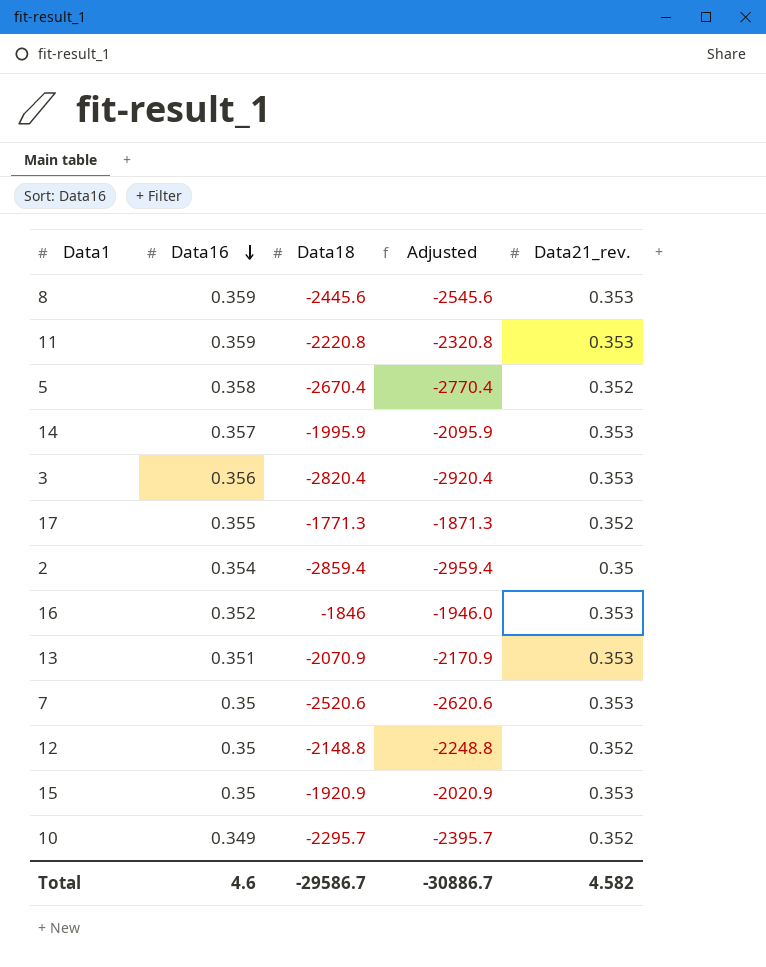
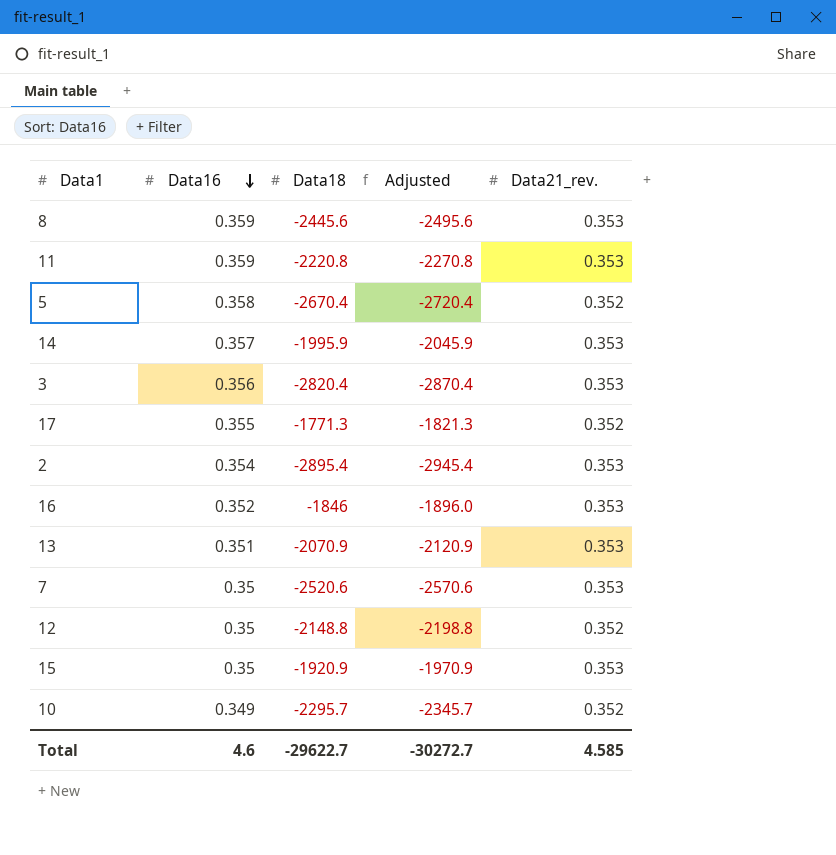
column Adjusted | formula: [Data18] - 100 -> [Data18] - 50
2 | Data18: -2859.4 -> -2895.4
2 | Data21_rev.: 0.35 -> 0.353
Total | Data18: -29586.7 -> -29622.7
Total | Adjusted: -30886.7 -> -30272.7
Total | Data21_rev.: 4.582 -> 4.585

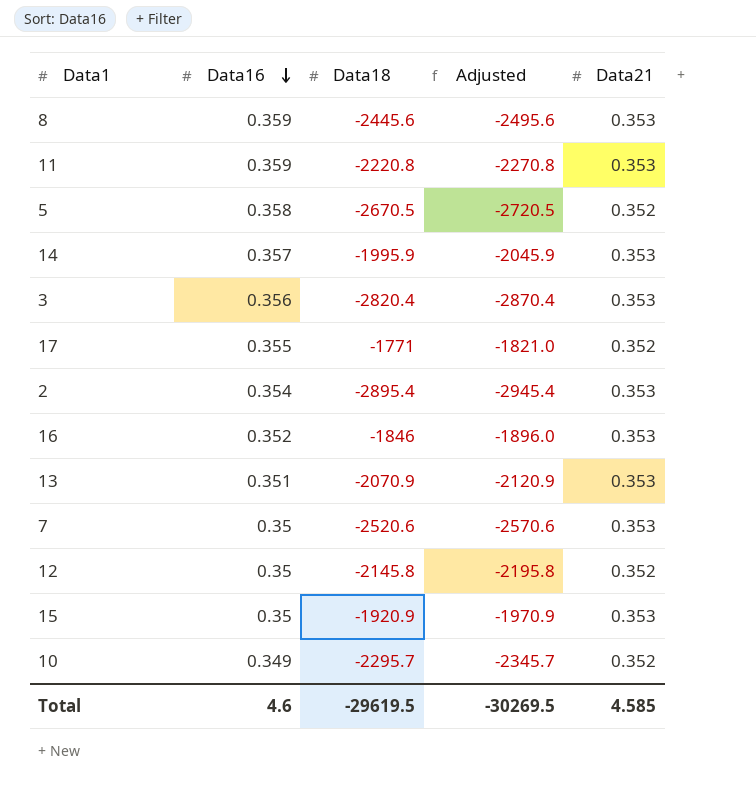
column name: Data21_rev. -> Data21
5 | Data18: -2670.4 -> -2670.5
5 | Adjusted: -2720.4 -> -2720.5
17 | Data18: -1771.3 -> -1771
17 | Adjusted: -1821.3 -> -1821.0
12 | Data18: -2148.8 -> -2145.8
12 | Adjusted: -2198.8 -> -2195.8
Total | Data18: -29622.7 -> -29619.5
Total | Adjusted: -30272.7 -> -30269.5

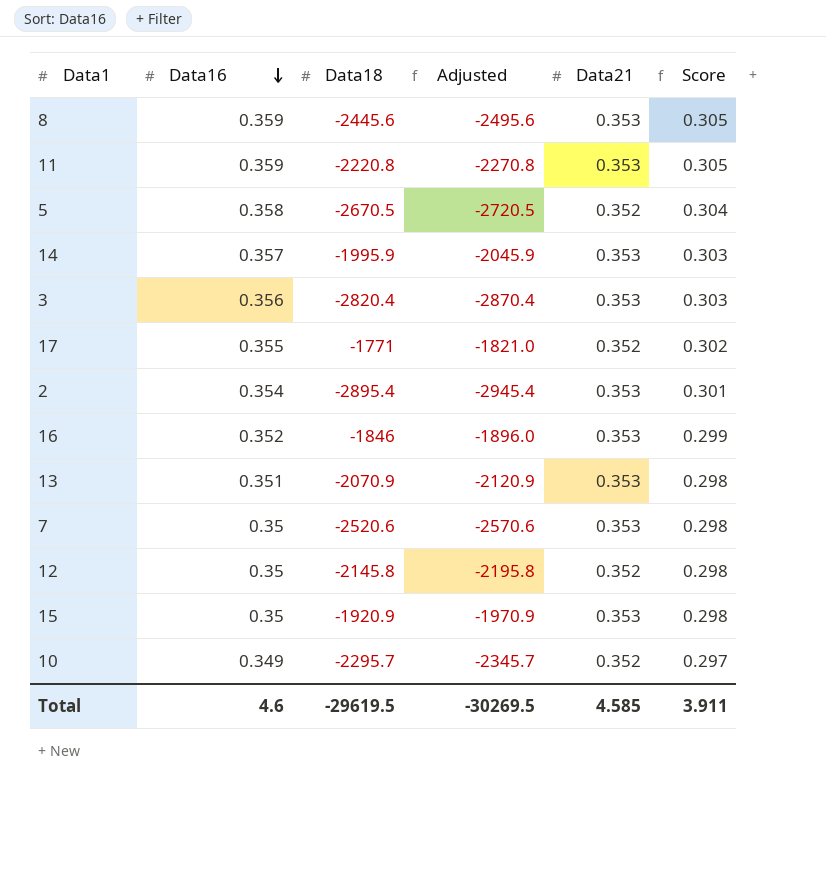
column Score | formula: none -> [Data16] * 0.85

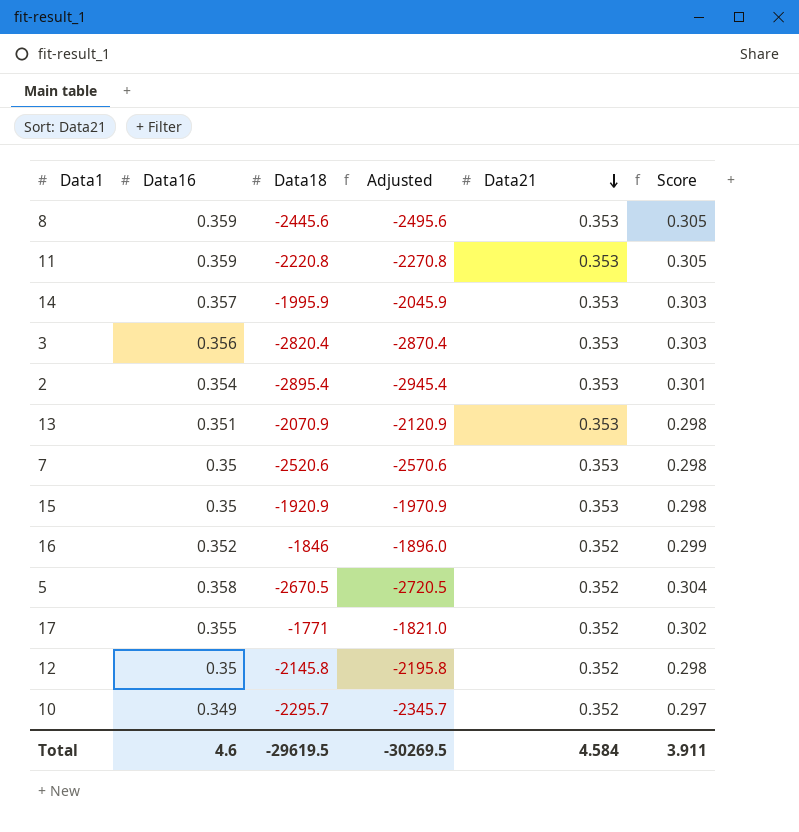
row order: Data16 descending -> Data21 descending
16 | Data21: 0.353 -> 0.352
Total | Data21: 4.585 -> 4.584

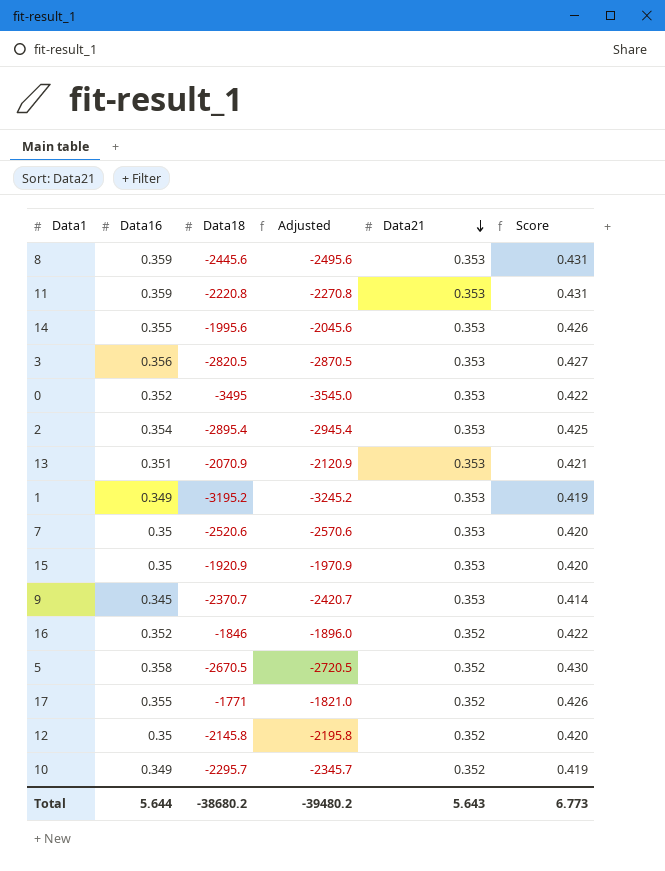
column Score | formula: [Data16] * 0.85 -> [Data16] * 1.2
14 | Data16: 0.357 -> 0.355
14 | Data18: -1995.9 -> -1995.6
14 | Adjusted: -2045.9 -> -2045.6
3 | Data18: -2820.4 -> -2820.5
3 | Adjusted: -2870.4 -> -2870.5
row 0: none -> 0.352 | -3495 | -3545.0 | 0.353 | 0.422
row 1: none -> 0.349 | -3195.2 | -3245.2 | 0.353 | 0.419
row 9: none -> 0.345 | -2370.7 | -2420.7 | 0.353 | 0.414
Total | Data16: 4.6 -> 5.644
Total | Data18: -29619.5 -> -38680.2
Total | Adjusted: -30269.5 -> -39480.2
Total | Data21: 4.584 -> 5.643
Total | Score: 3.911 -> 6.773

